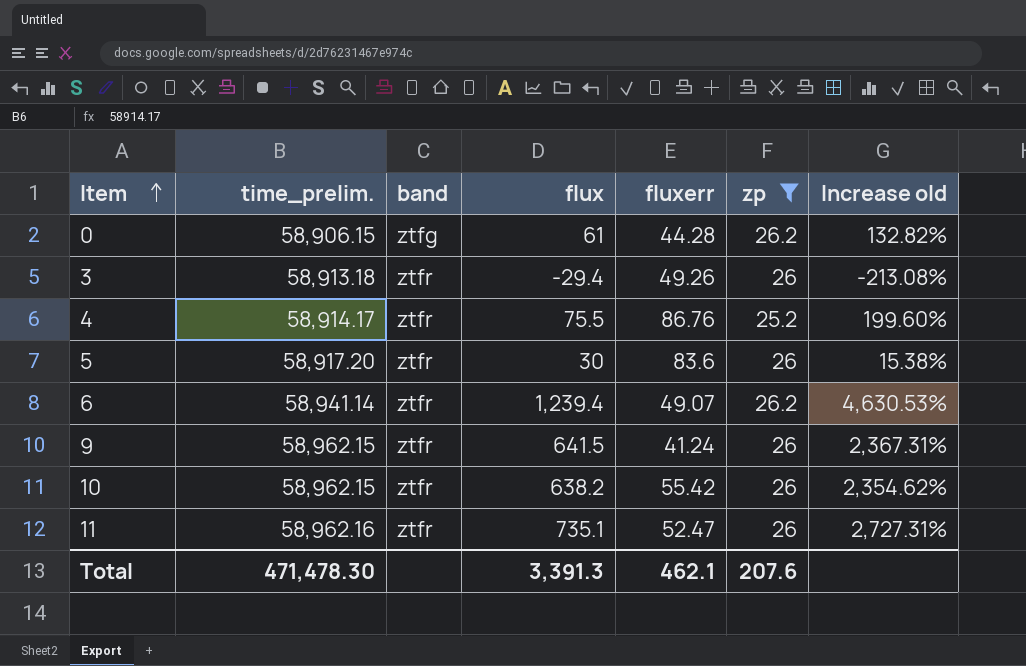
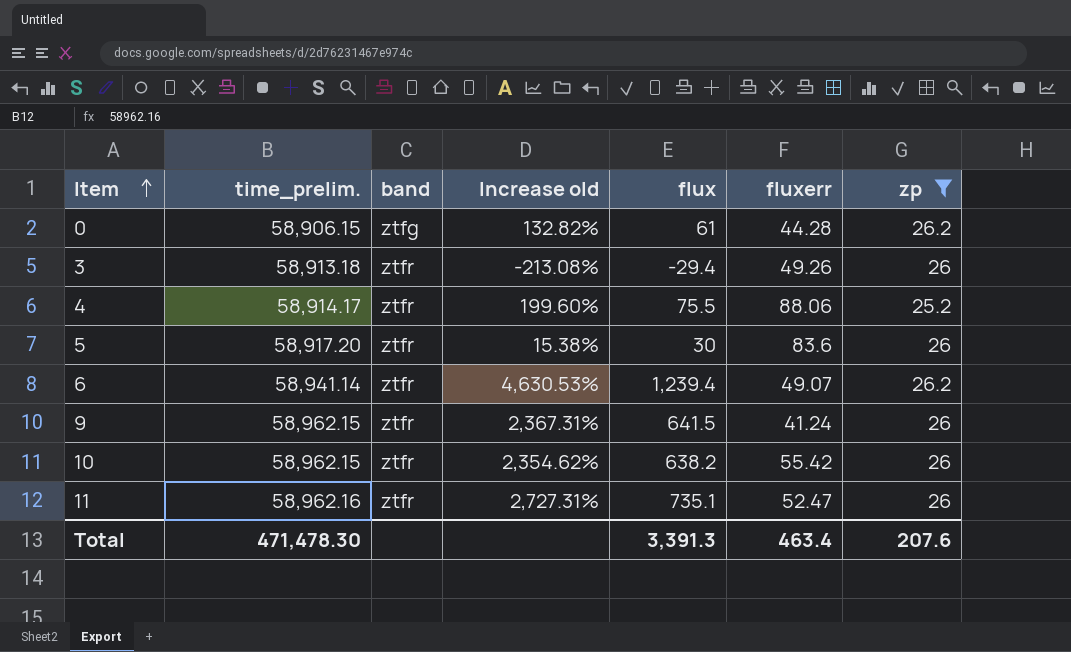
column Increase old | position: 7 -> 4
4 | fluxerr: 86.76 -> 88.06
Total | fluxerr: 462.1 -> 463.4

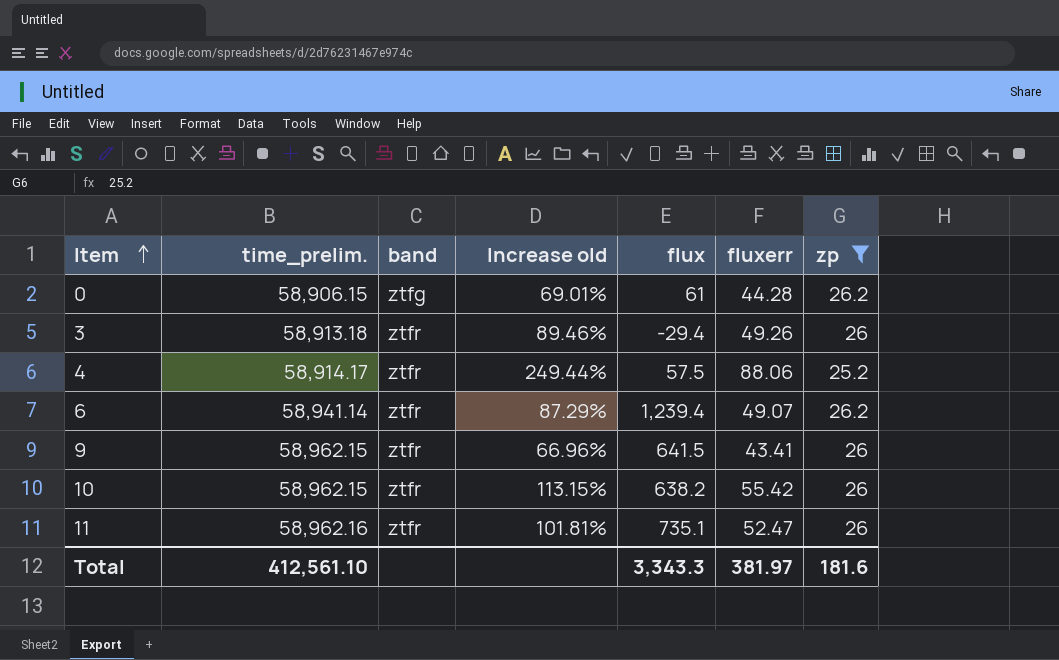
column Increase old | formula: ([flux] - [zp]) / [zp] -> ([fluxerr] - [zp]) / [zp]
row 5: 58,917.20 | ztfr | 15.38% | 30 | 83.6 | 26 -> none
4 | flux: 75.5 -> 57.5
9 | fluxerr: 41.24 -> 43.41
Total | time_prelim.: 471,478.30 -> 412,561.10
Total | flux: 3,391.3 -> 3,343.3
Total | fluxerr: 463.4 -> 381.97
Total | zp: 207.6 -> 181.6

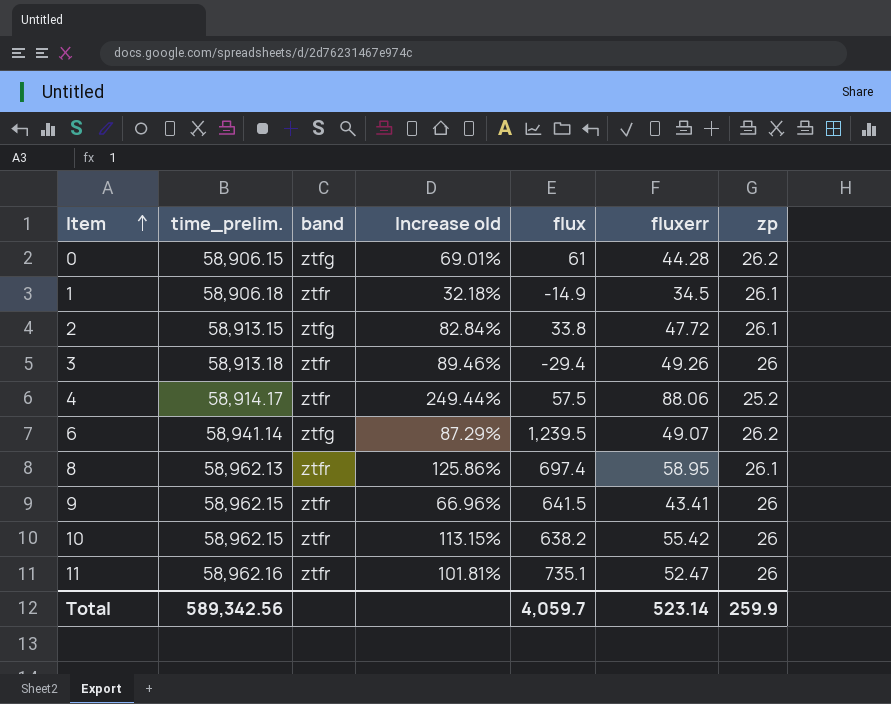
filter: zp != 26.1 -> none
6 | band: ztfr -> ztfg
6 | flux: 1,239.4 -> 1,239.5
Total | time_prelim.: 412,561.10 -> 589,342.56
Total | flux: 3,343.3 -> 4,059.7
Total | fluxerr: 381.97 -> 523.14
Total | zp: 181.6 -> 259.9

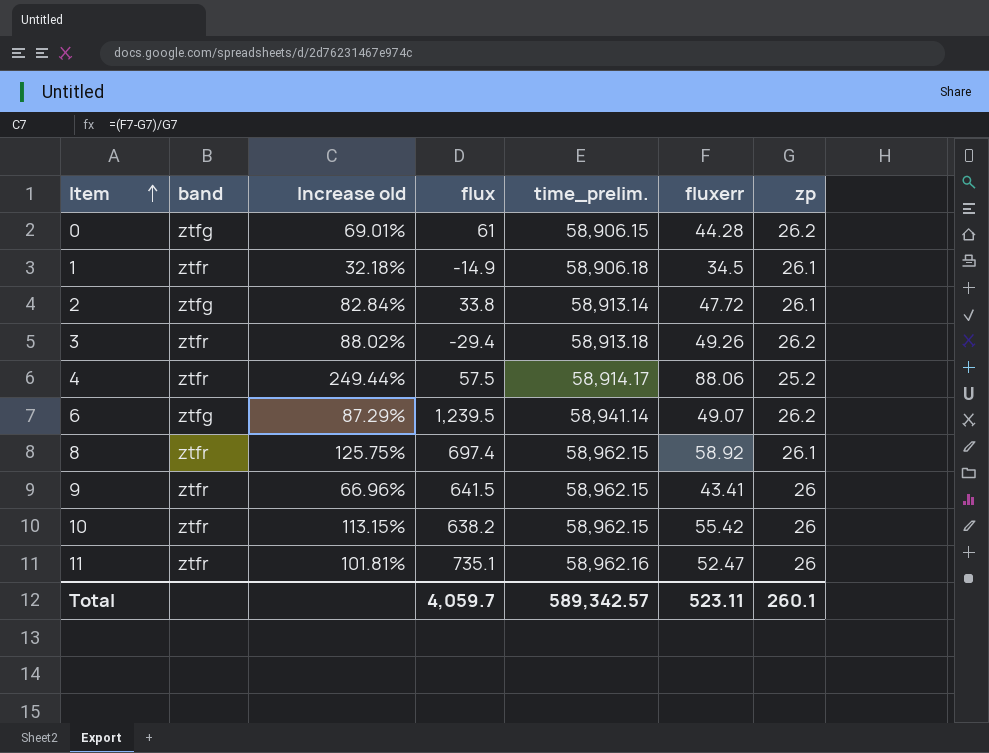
column time_prelim. | position: 2 -> 5
2 | time_prelim.: 58,913.15 -> 58,913.14
3 | Increase old: 89.46% -> 88.02%
3 | zp: 26 -> 26.2
8 | Increase old: 125.86% -> 125.75%
8 | time_prelim.: 58,962.13 -> 58,962.15
8 | fluxerr: 58.95 -> 58.92
Total | time_prelim.: 589,342.56 -> 589,342.57
Total | fluxerr: 523.14 -> 523.11
Total | zp: 259.9 -> 260.1

